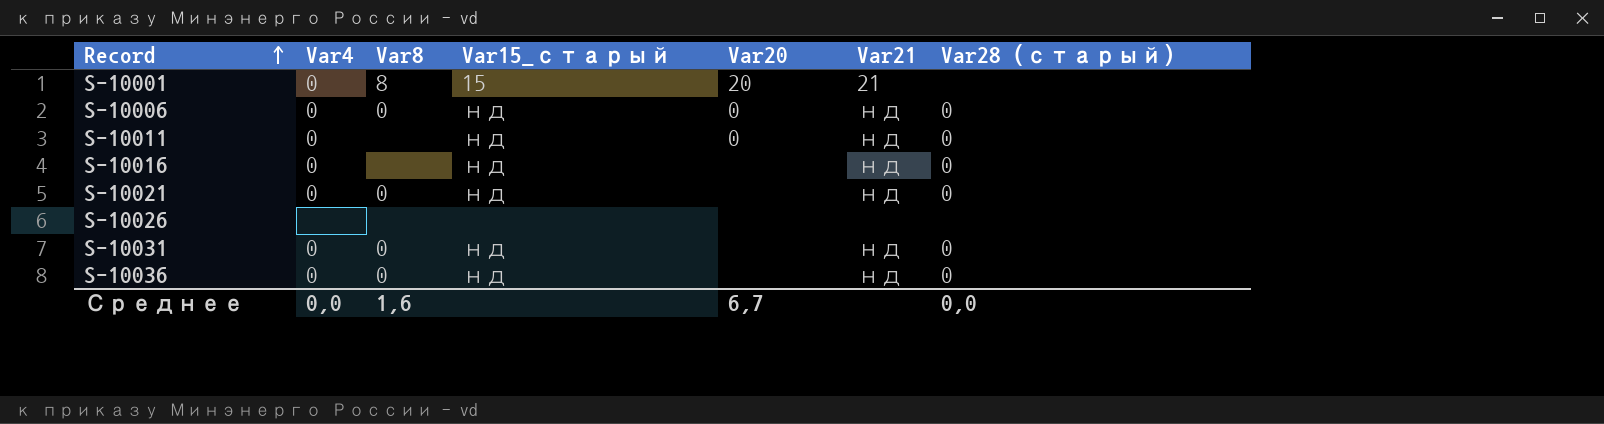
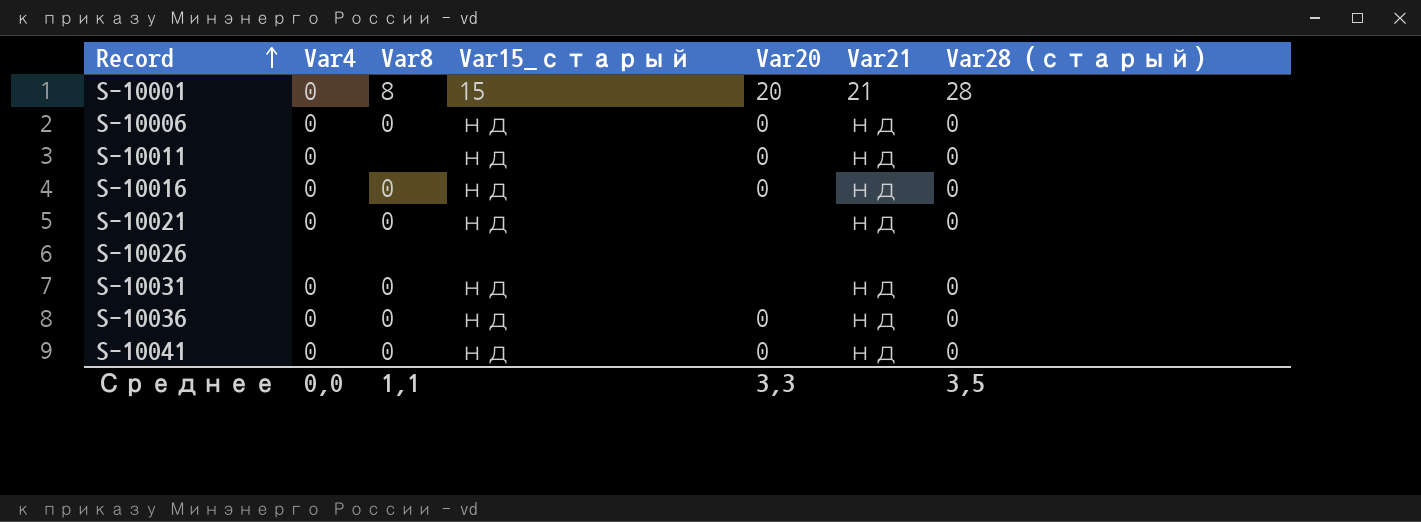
S-10001 | Var28 (старый): none -> 28
S-10016 | Var8: none -> 0
S-10016 | Var20: none -> 0
S-10036 | Var20: none -> 0
row S-10041: none -> 0 | 0 | нд | 0 | нд | 0
Среднее | Var8: 1,6 -> 1,1
Среднее | Var20: 6,7 -> 3,3
Среднее | Var28 (старый): 0,0 -> 3,5

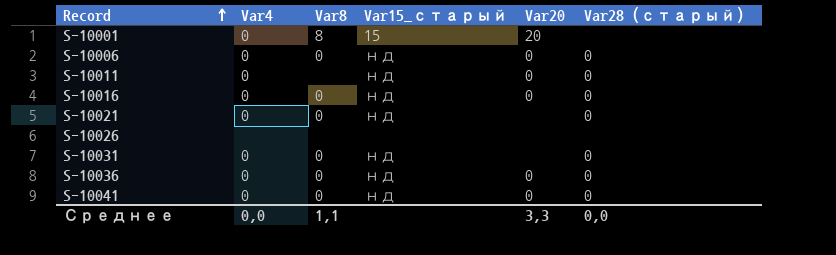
column Var21 | position: 6 -> none
S-10001 | Var28 (старый): 28 -> none
Среднее | Var28 (старый): 3,5 -> 0,0

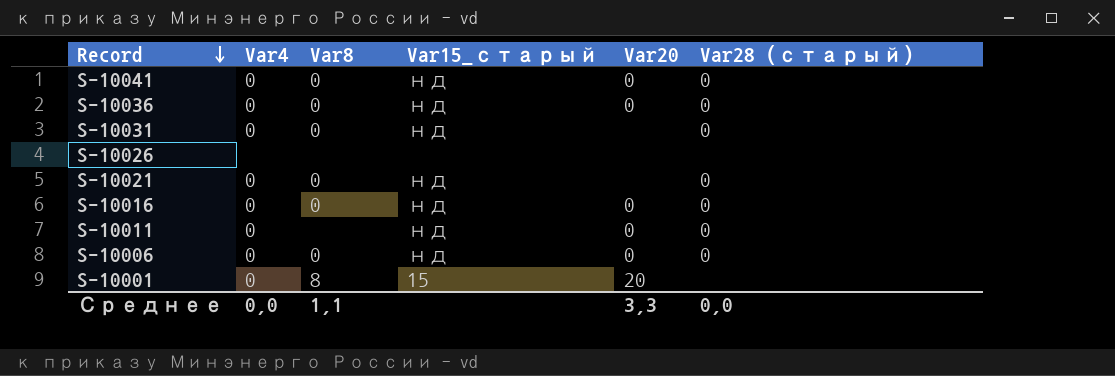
row order: Record ascending -> Record descending

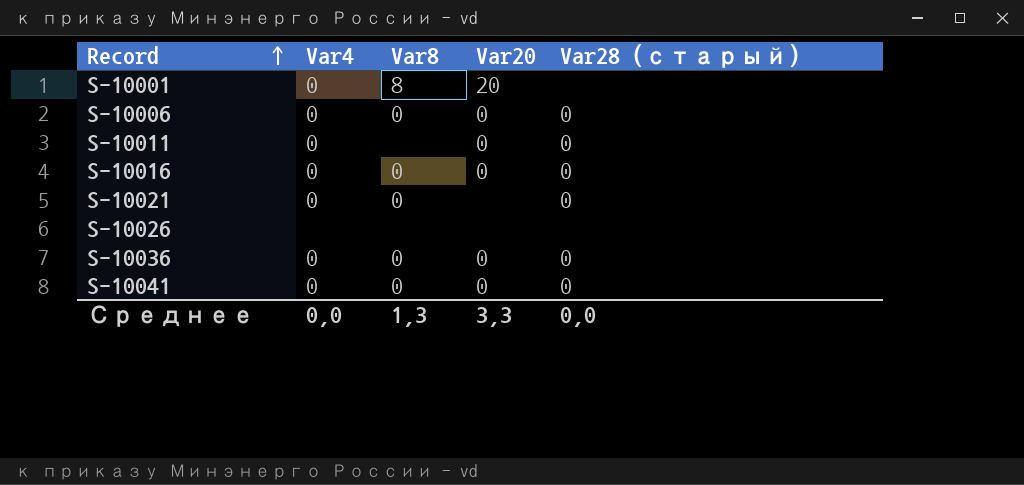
row order: Record descending -> Record ascending
column Var15_старый | position: 4 -> none
row S-10031: 0 | 0 | нд | none | 0 -> none
Среднее | Var8: 1,1 -> 1,3

